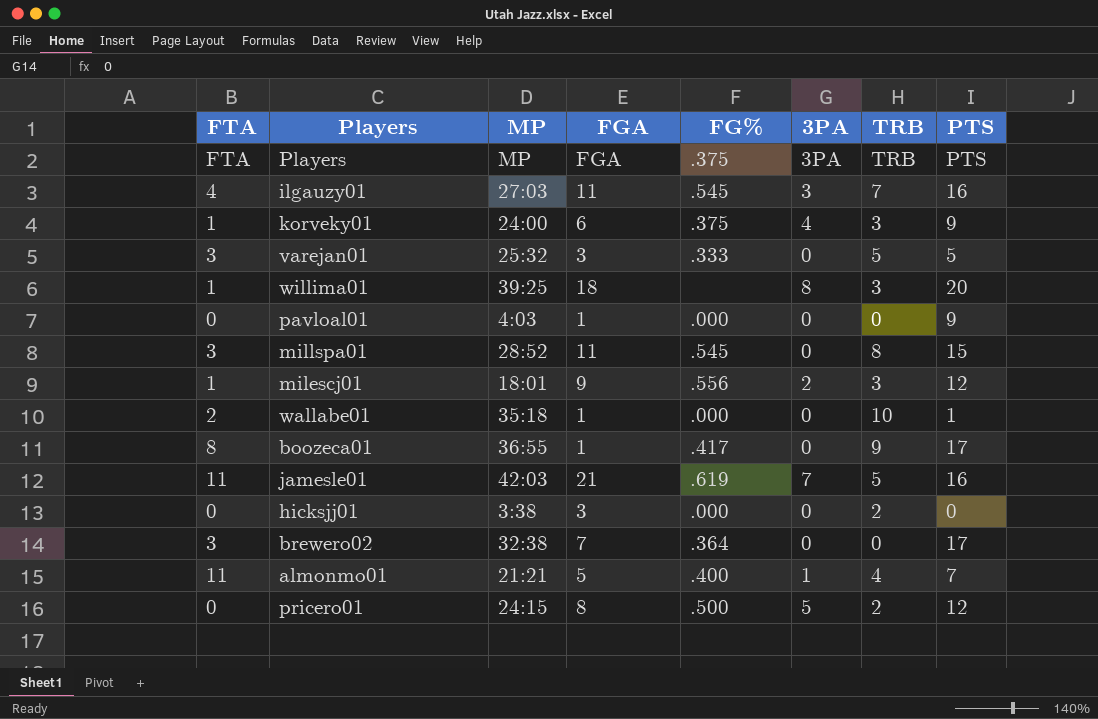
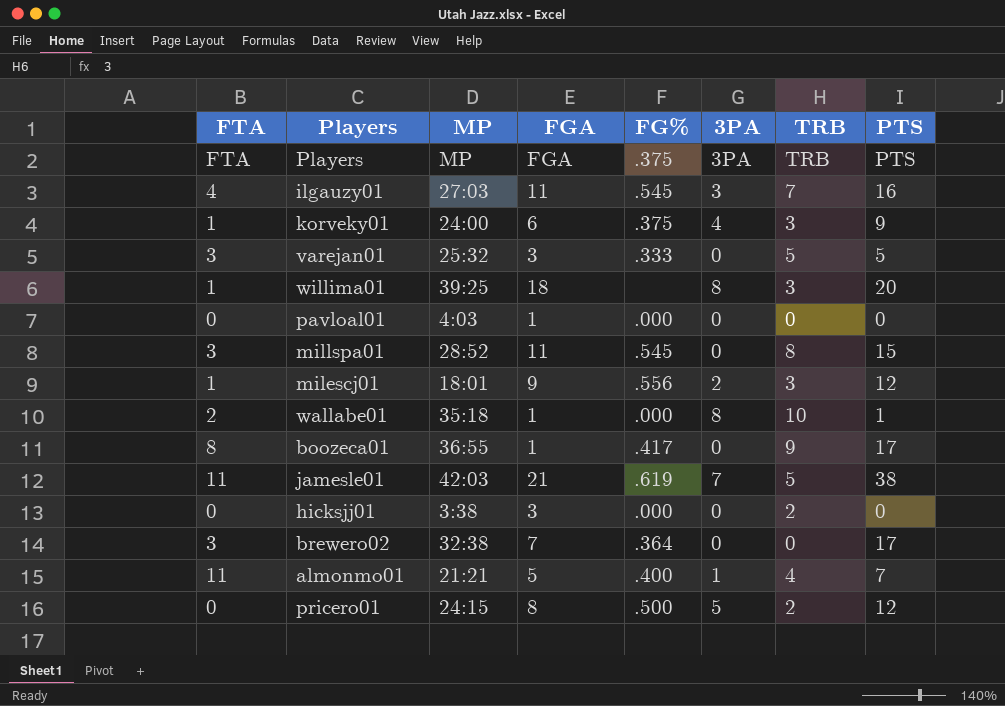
pavloal01 | PTS: 9 -> 0
wallabe01 | 3PA: 0 -> 8
jamesle01 | PTS: 16 -> 38

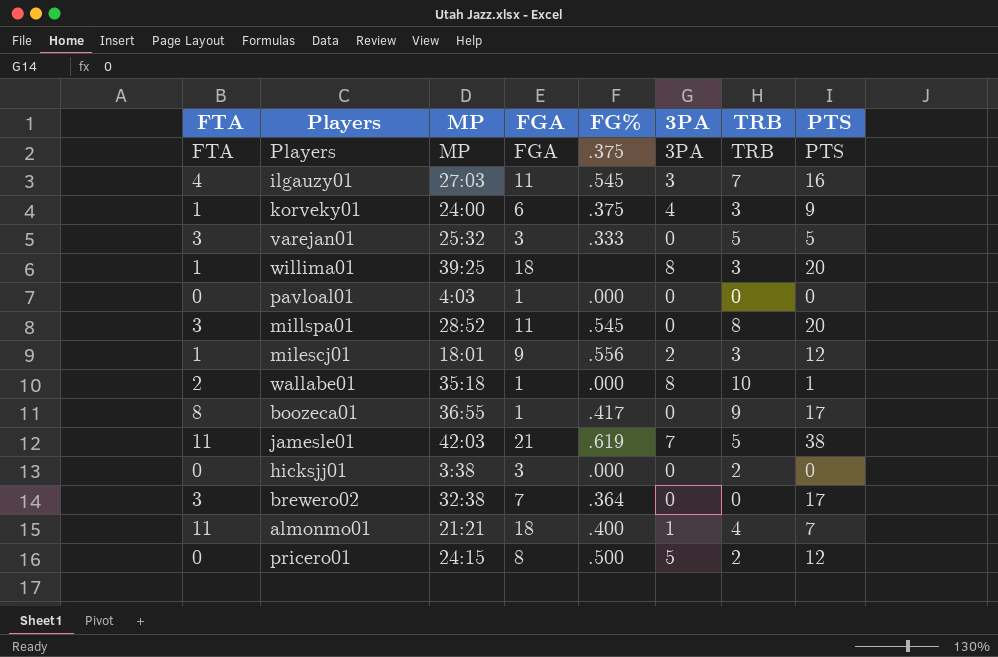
millspa01 | PTS: 15 -> 20
almonmo01 | FGA: 5 -> 18

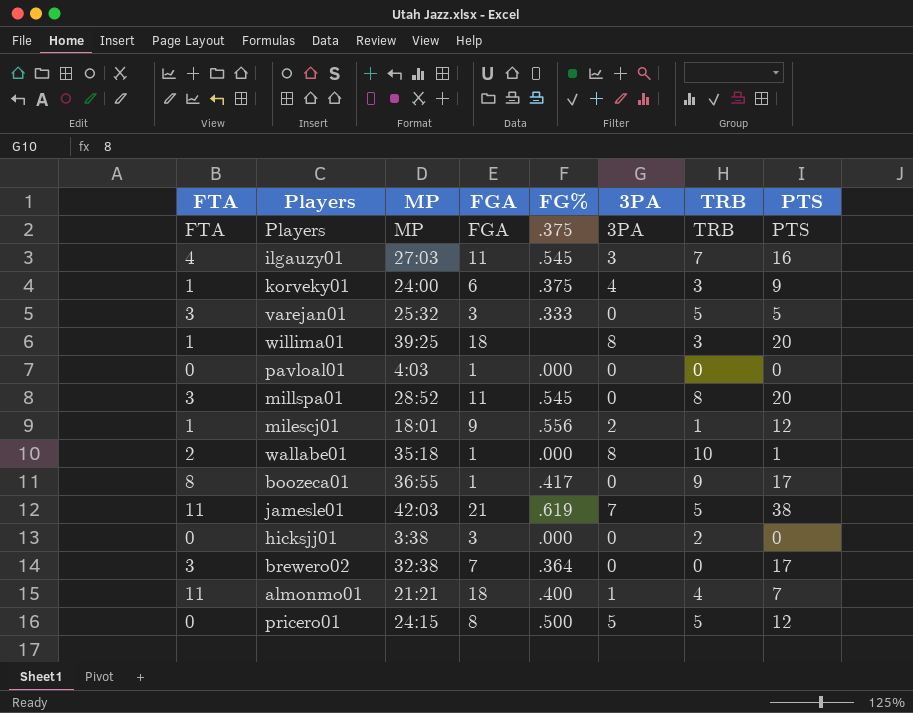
milescj01 | TRB: 3 -> 1
pricero01 | TRB: 2 -> 5

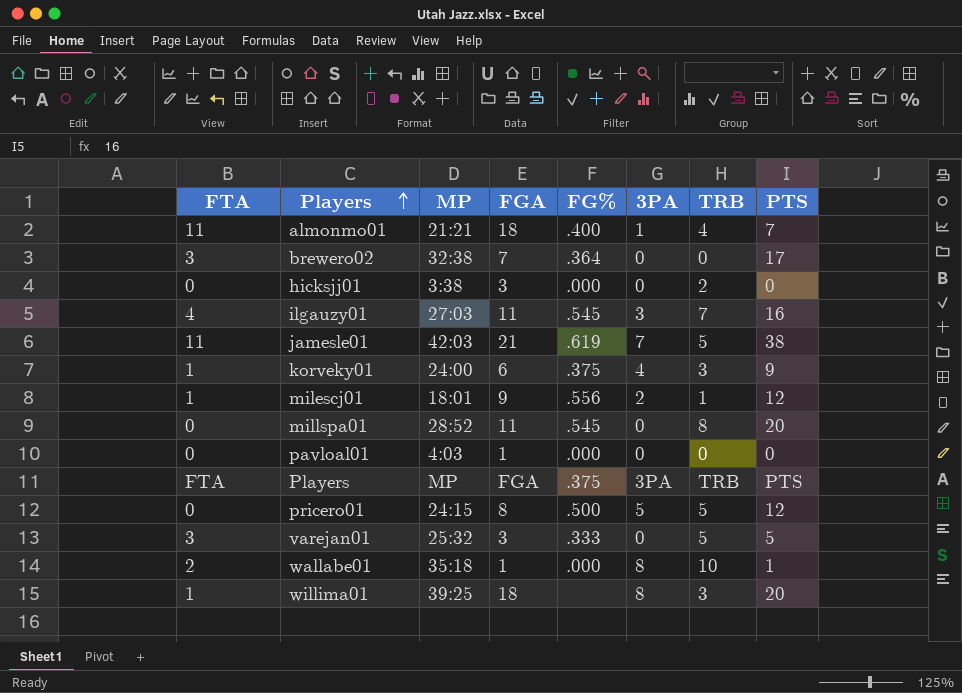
row order: none -> Players ascending
row boozeca01: 8 | 36:55 | 1 | .417 | 0 | 9 | 17 -> none
millspa01 | FTA: 3 -> 0

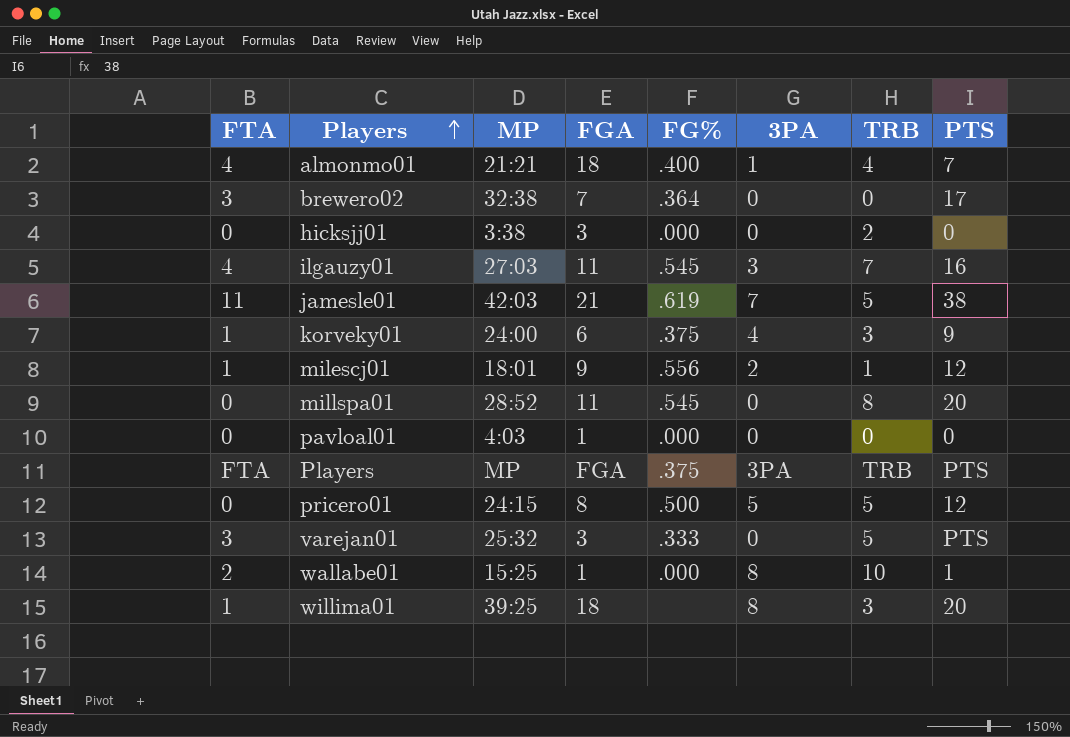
almonmo01 | FTA: 11 -> 4
varejan01 | PTS: 5 -> PTS
wallabe01 | MP: 35:18 -> 15:25

